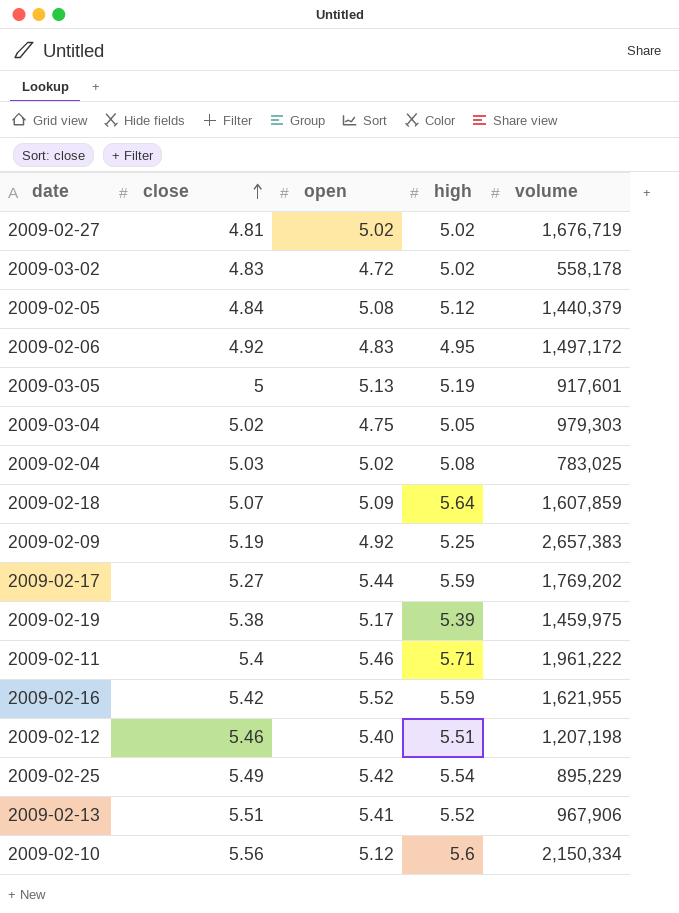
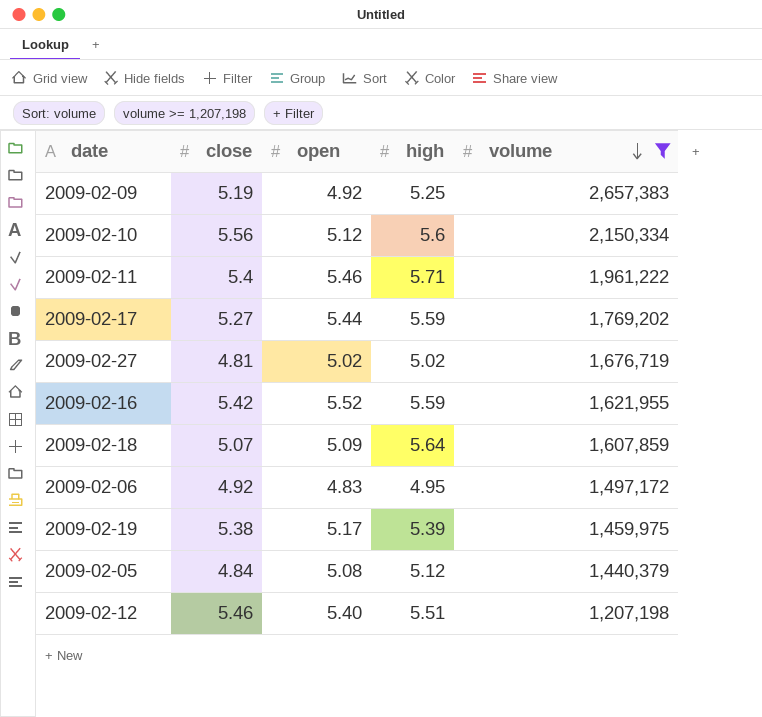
filter: none -> volume >= 1,207,198
row order: close ascending -> volume descending

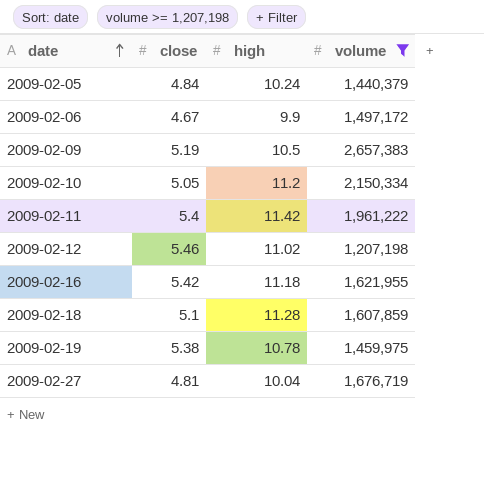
row order: volume descending -> date ascending
column open | position: 3 -> none
row 2009-02-17: 5.27 | 5.44 | 5.59 | 1,769,202 -> none
2009-02-05 | high: 5.12 -> 10.24
2009-02-06 | close: 4.92 -> 4.67
2009-02-06 | high: 4.95 -> 9.9
2009-02-09 | high: 5.25 -> 10.5
2009-02-10 | close: 5.56 -> 5.05
2009-02-10 | high: 5.6 -> 11.2
2009-02-11 | high: 5.71 -> 11.42
2009-02-12 | high: 5.51 -> 11.02
2009-02-16 | high: 5.59 -> 11.18
2009-02-18 | close: 5.07 -> 5.1
2009-02-18 | high: 5.64 -> 11.28
2009-02-19 | high: 5.39 -> 10.78
2009-02-27 | high: 5.02 -> 10.04

